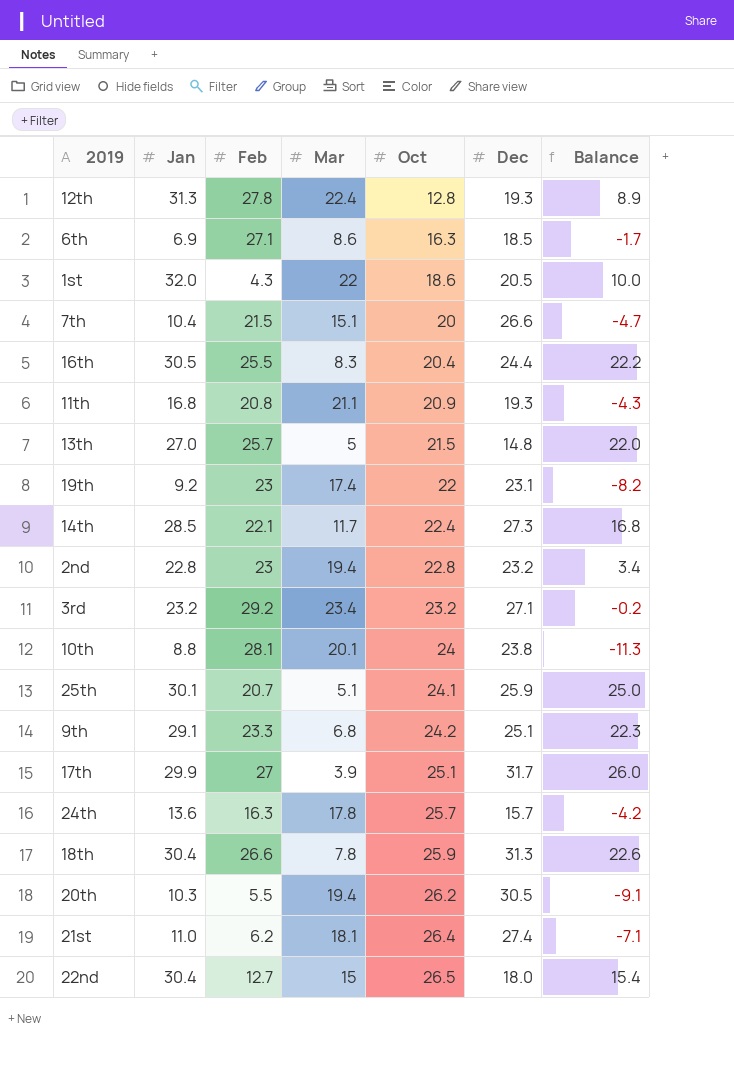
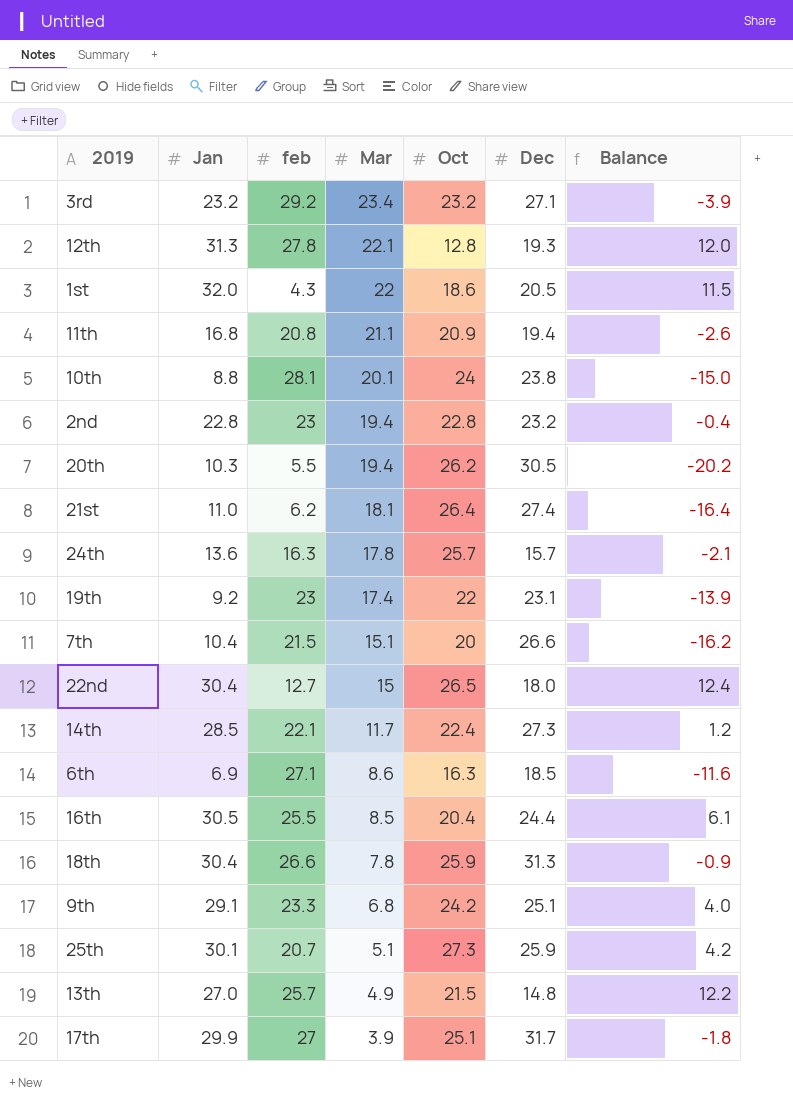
row order: Oct ascending -> Mar descending
column name: Feb -> feb
column Balance | formula: [Jan] - [Mar] -> [Jan] - [Dec]
12th | Mar: 22.4 -> 22.1
11th | Dec: 19.3 -> 19.4
16th | Mar: 8.3 -> 8.5
25th | Oct: 24.1 -> 27.3
13th | Mar: 5 -> 4.9

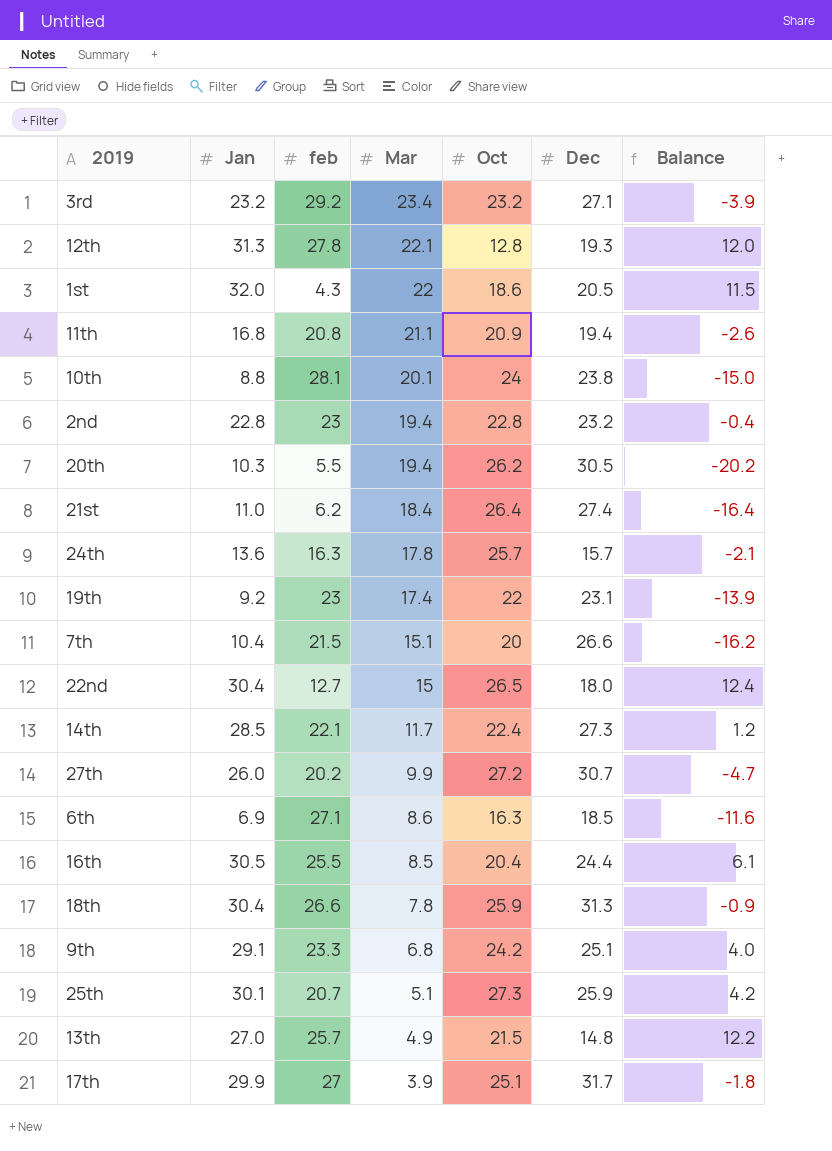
21st | Mar: 18.1 -> 18.4
row 27th: none -> 26.0 | 20.2 | 9.9 | 27.2 | 30.7 | -4.7

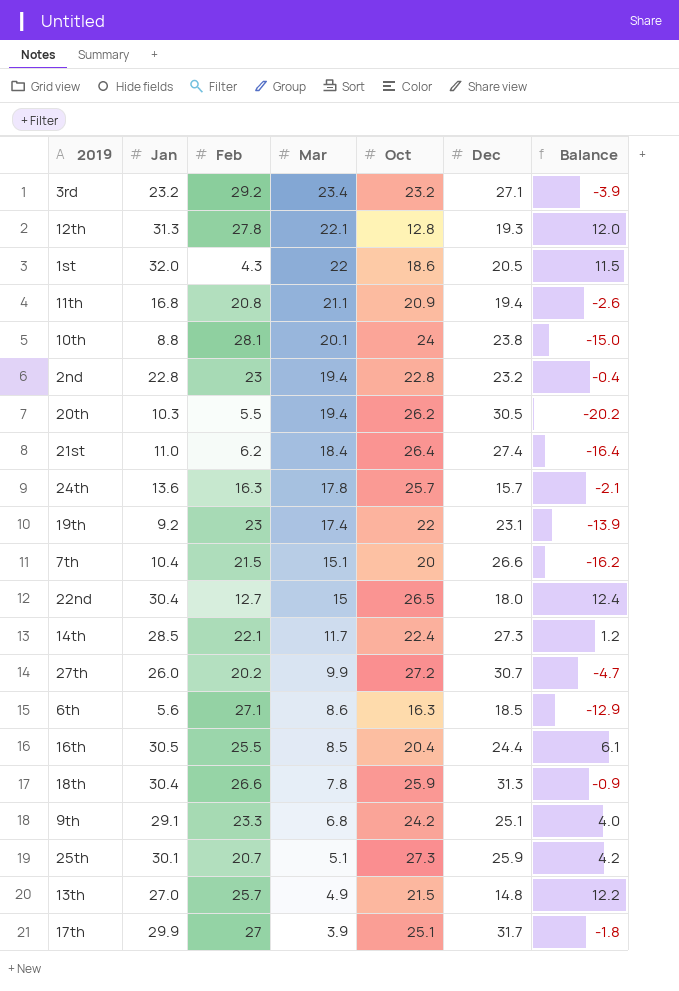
column name: feb -> Feb
6th | Jan: 6.9 -> 5.6
6th | Balance: -11.6 -> -12.9

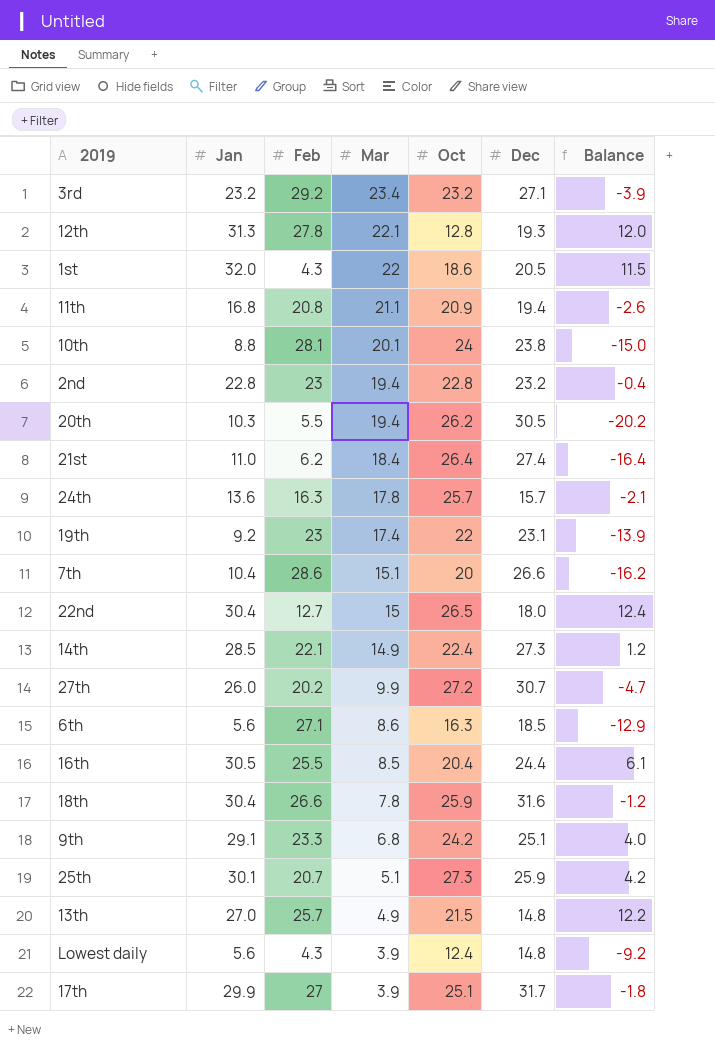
7th | Feb: 21.5 -> 28.6
14th | Mar: 11.7 -> 14.9
18th | Dec: 31.3 -> 31.6
18th | Balance: -0.9 -> -1.2
row Lowest daily: none -> 5.6 | 4.3 | 3.9 | 12.4 | 14.8 | -9.2

